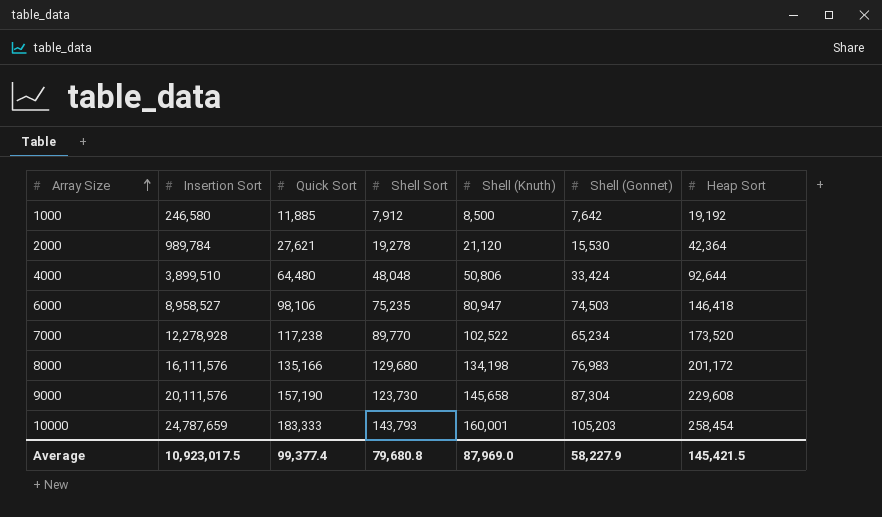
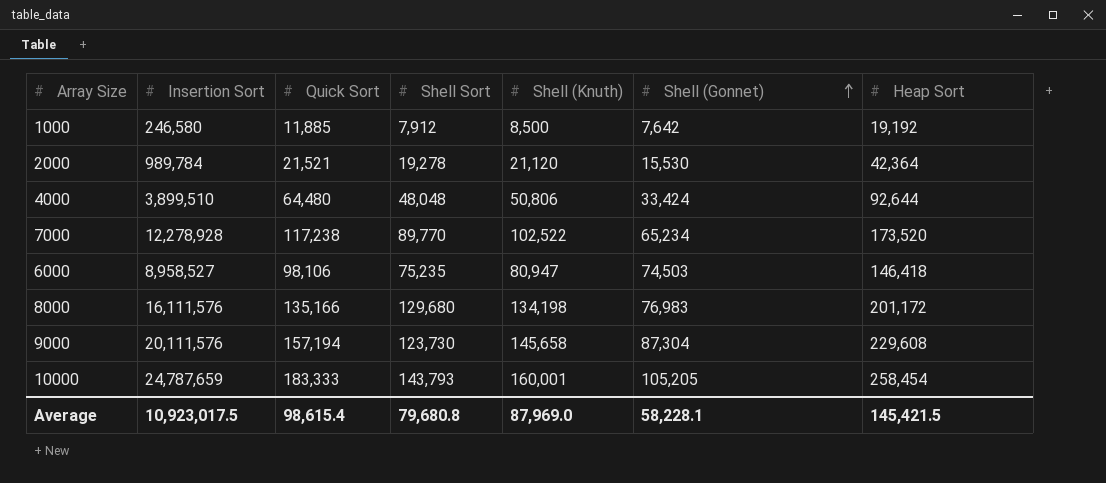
row order: Array Size ascending -> Shell (Gonnet) ascending
2000 | Quick Sort: 27,621 -> 21,521
9000 | Quick Sort: 157,190 -> 157,194
10000 | Shell (Gonnet): 105,203 -> 105,205
Average | Quick Sort: 99,377.4 -> 98,615.4
Average | Shell (Gonnet): 58,227.9 -> 58,228.1

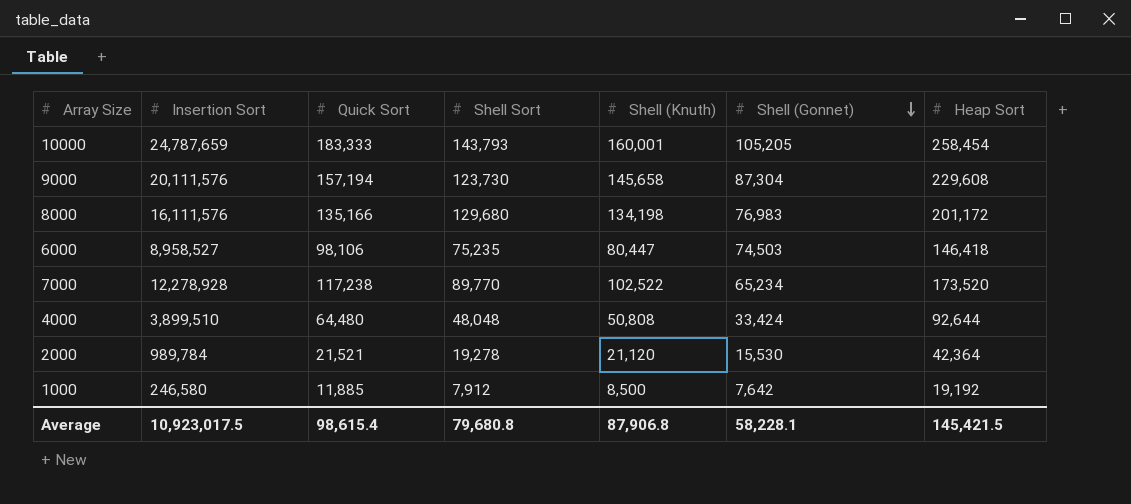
row order: Shell (Gonnet) ascending -> Shell (Gonnet) descending
6000 | Shell (Knuth): 80,947 -> 80,447
4000 | Shell (Knuth): 50,806 -> 50,808
Average | Shell (Knuth): 87,969.0 -> 87,906.8

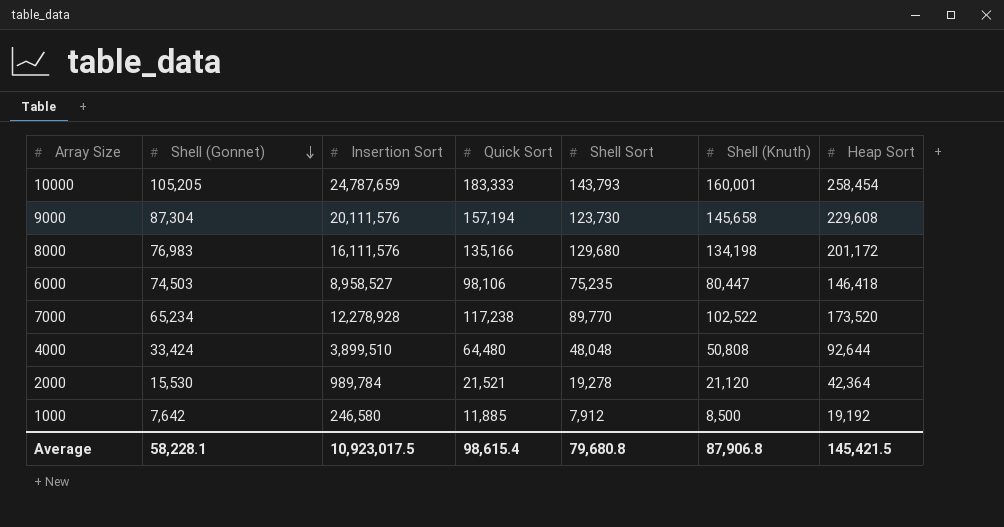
column Shell (Gonnet) | position: 6 -> 2

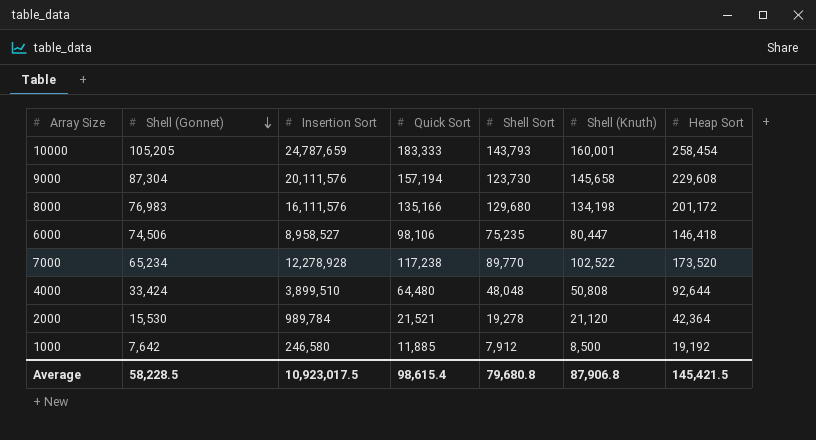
6000 | Shell (Gonnet): 74,503 -> 74,506
Average | Shell (Gonnet): 58,228.1 -> 58,228.5

